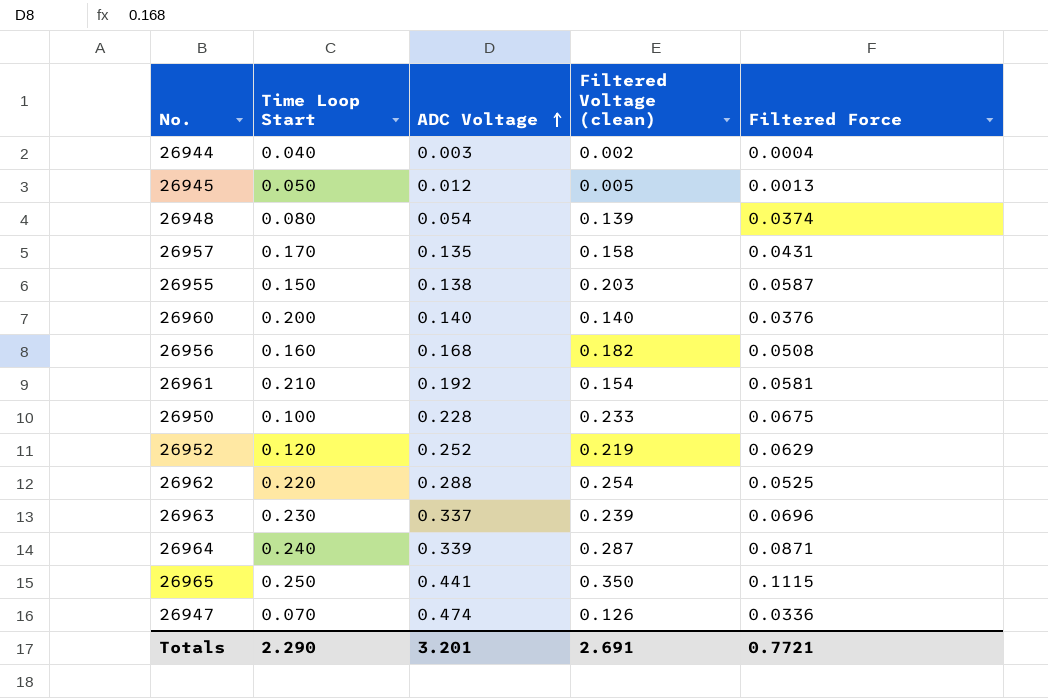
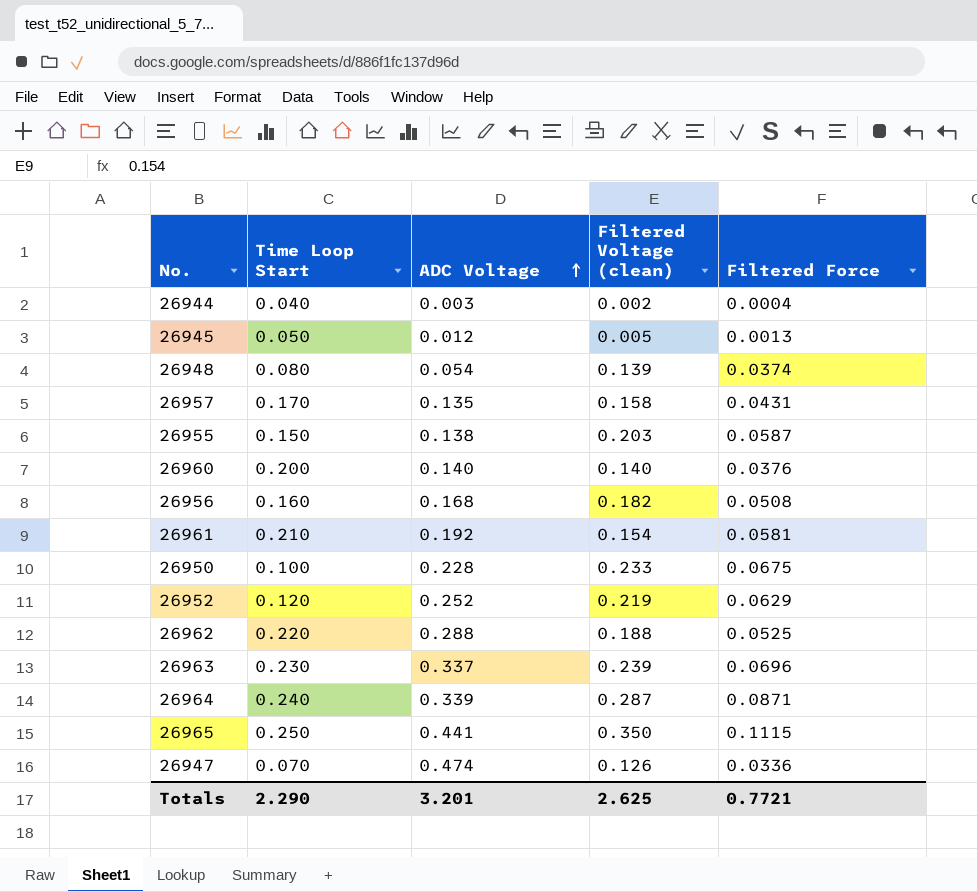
26962 | Filtered Voltage (clean): 0.254 -> 0.188
Totals | Filtered Voltage (clean): 2.691 -> 2.625

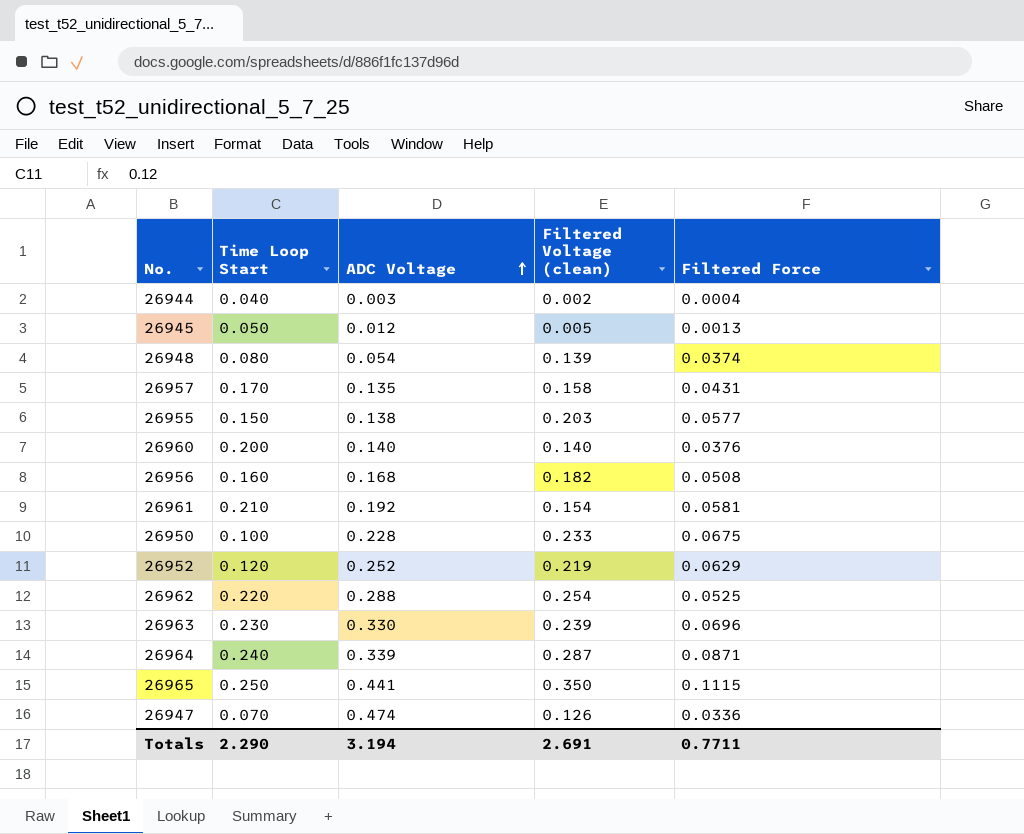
26955 | Filtered Force: 0.0587 -> 0.0577
26962 | Filtered Voltage (clean): 0.188 -> 0.254
26963 | ADC Voltage: 0.337 -> 0.330
Totals | ADC Voltage: 3.201 -> 3.194
Totals | Filtered Voltage (clean): 2.625 -> 2.691
Totals | Filtered Force: 0.7721 -> 0.7711

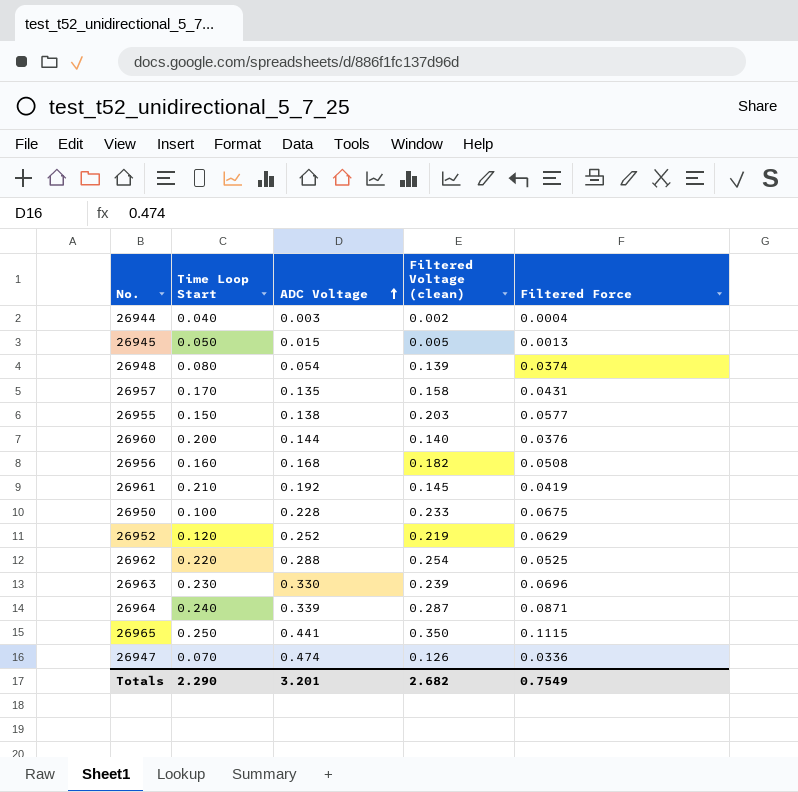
26945 | ADC Voltage: 0.012 -> 0.015
26960 | ADC Voltage: 0.140 -> 0.144
26961 | Filtered Voltage (clean): 0.154 -> 0.145
26961 | Filtered Force: 0.0581 -> 0.0419
Totals | ADC Voltage: 3.194 -> 3.201
Totals | Filtered Voltage (clean): 2.691 -> 2.682
Totals | Filtered Force: 0.7711 -> 0.7549

